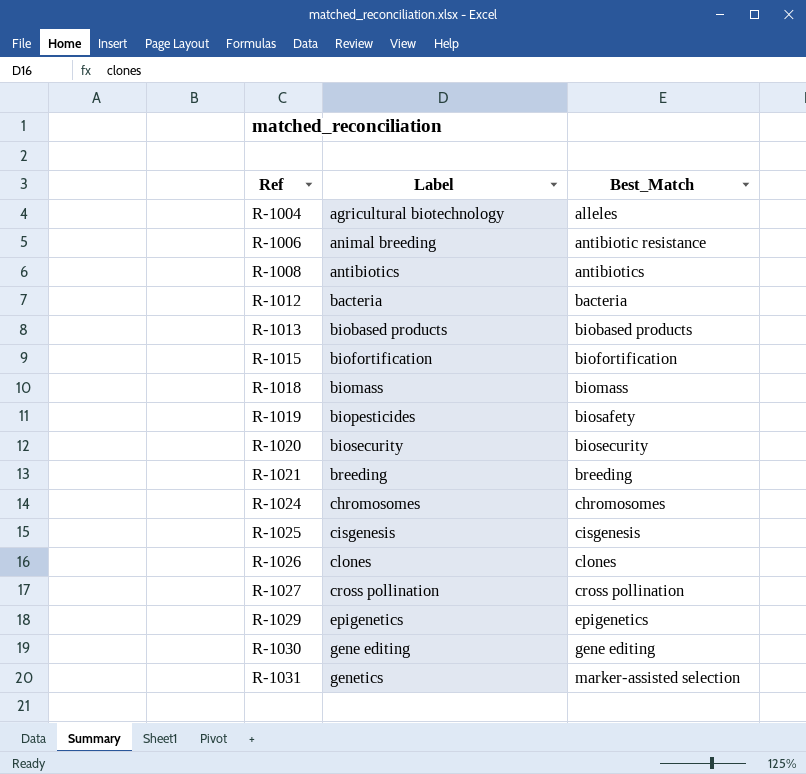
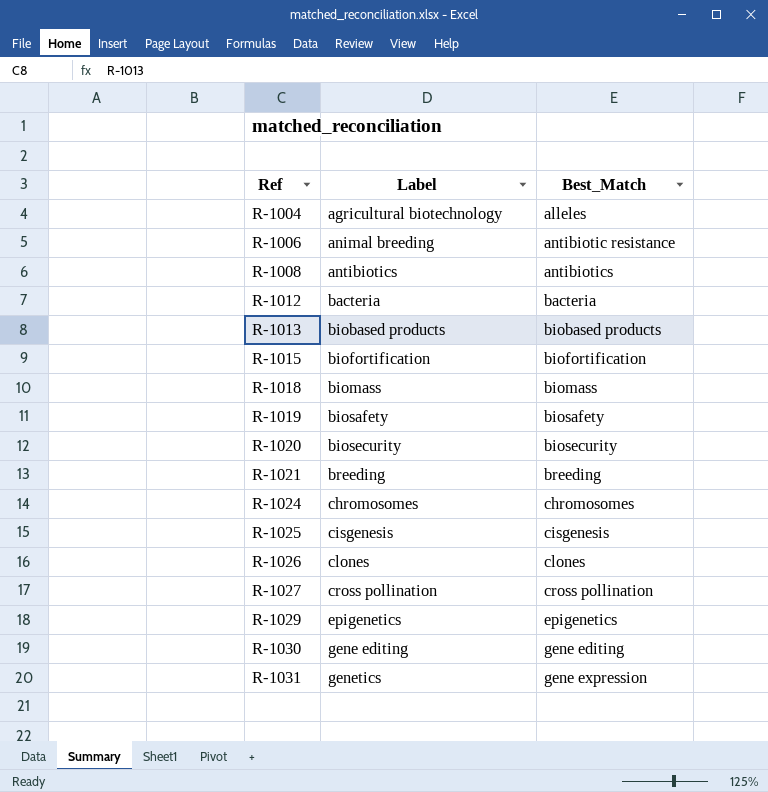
R-1019 | Label: biopesticides -> biosafety
R-1031 | Best_Match: marker-assisted selection -> gene expression

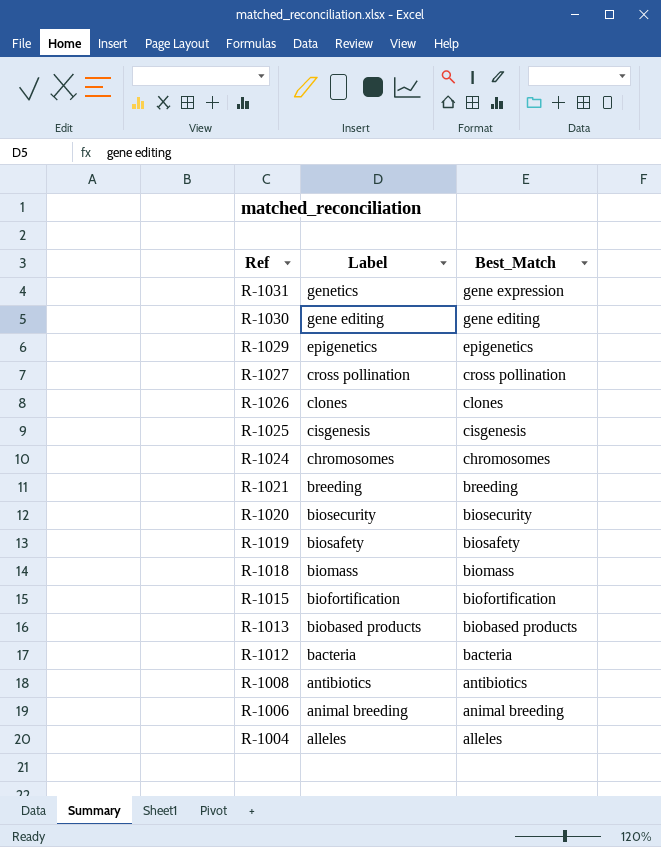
row order: Ref ascending -> Ref descending
R-1006 | Best_Match: antibiotic resistance -> animal breeding
R-1004 | Label: agricultural biotechnology -> alleles

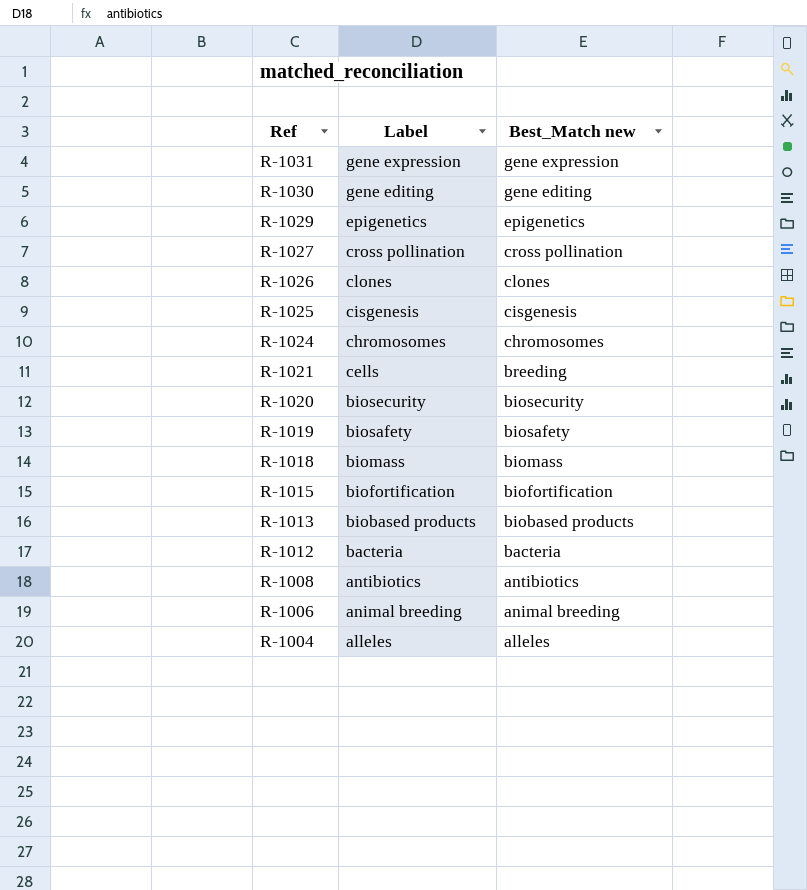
column name: Best_Match -> Best_Match new
R-1031 | Label: genetics -> gene expression
R-1021 | Label: breeding -> cells

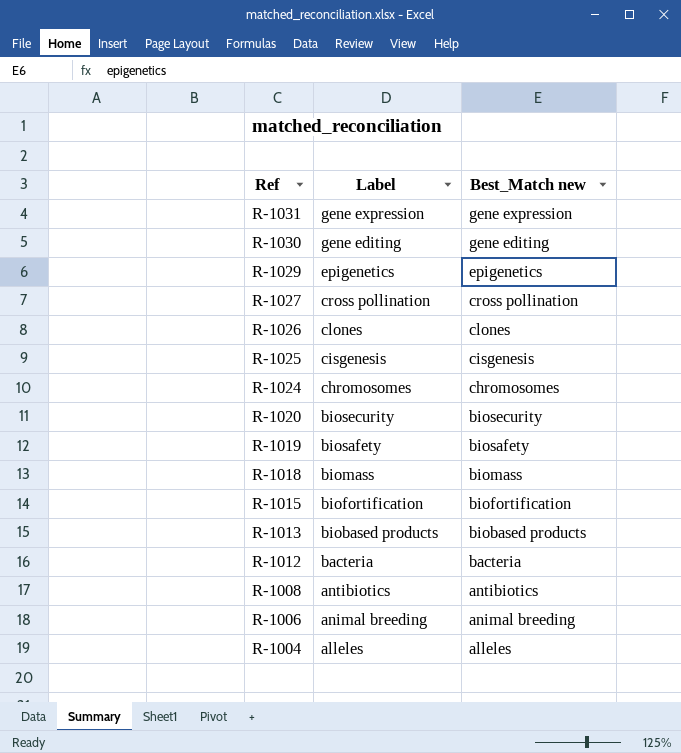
row R-1021: cells | breeding -> none

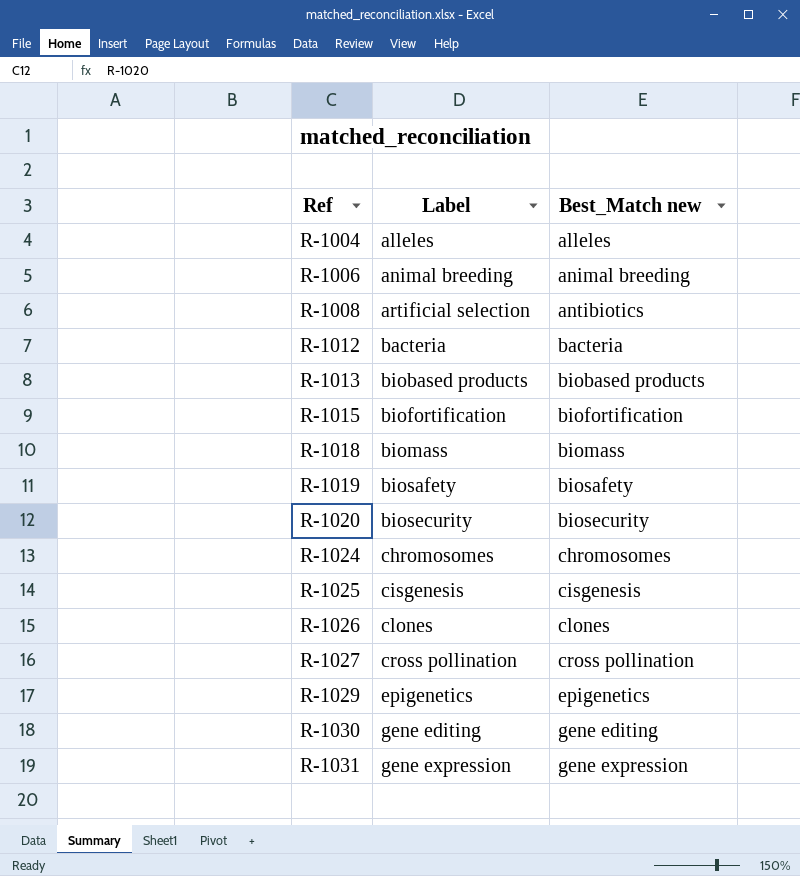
row order: Ref descending -> Ref ascending
R-1008 | Label: antibiotics -> artificial selection

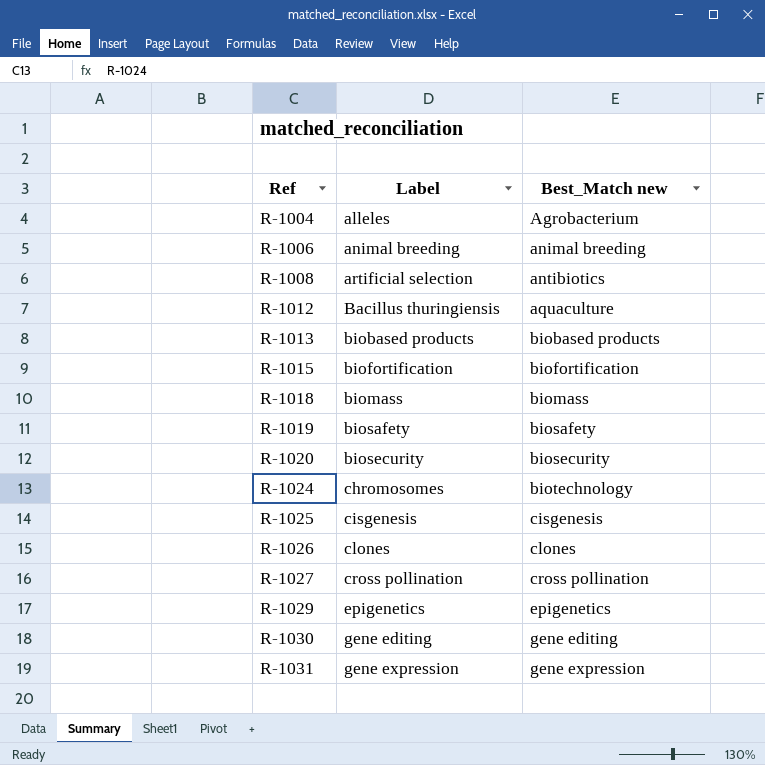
R-1004 | Best_Match new: alleles -> Agrobacterium
R-1012 | Label: bacteria -> Bacillus thuringiensis
R-1012 | Best_Match new: bacteria -> aquaculture
R-1024 | Best_Match new: chromosomes -> biotechnology

